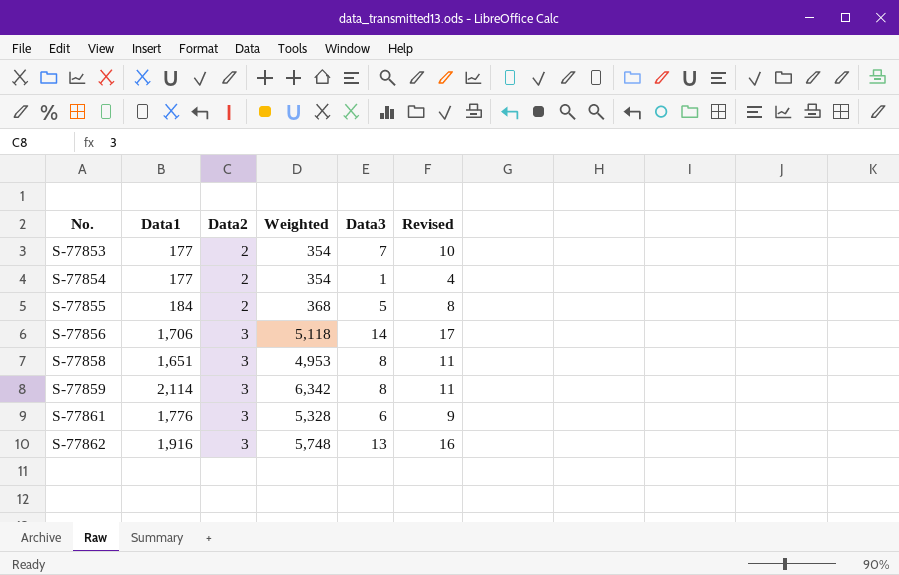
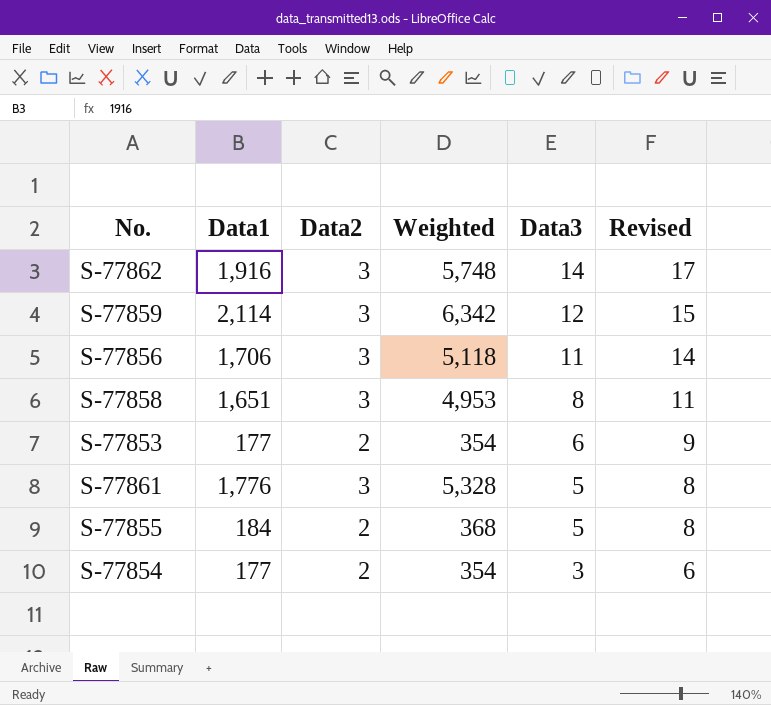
row order: No. ascending -> Data3 descending
S-77862 | Data3: 13 -> 14
S-77862 | Revised: 16 -> 17
S-77859 | Data3: 8 -> 12
S-77859 | Revised: 11 -> 15
S-77856 | Data3: 14 -> 11
S-77856 | Revised: 17 -> 14
S-77853 | Data3: 7 -> 6
S-77853 | Revised: 10 -> 9
S-77861 | Data3: 6 -> 5
S-77861 | Revised: 9 -> 8
S-77854 | Data3: 1 -> 3
S-77854 | Revised: 4 -> 6

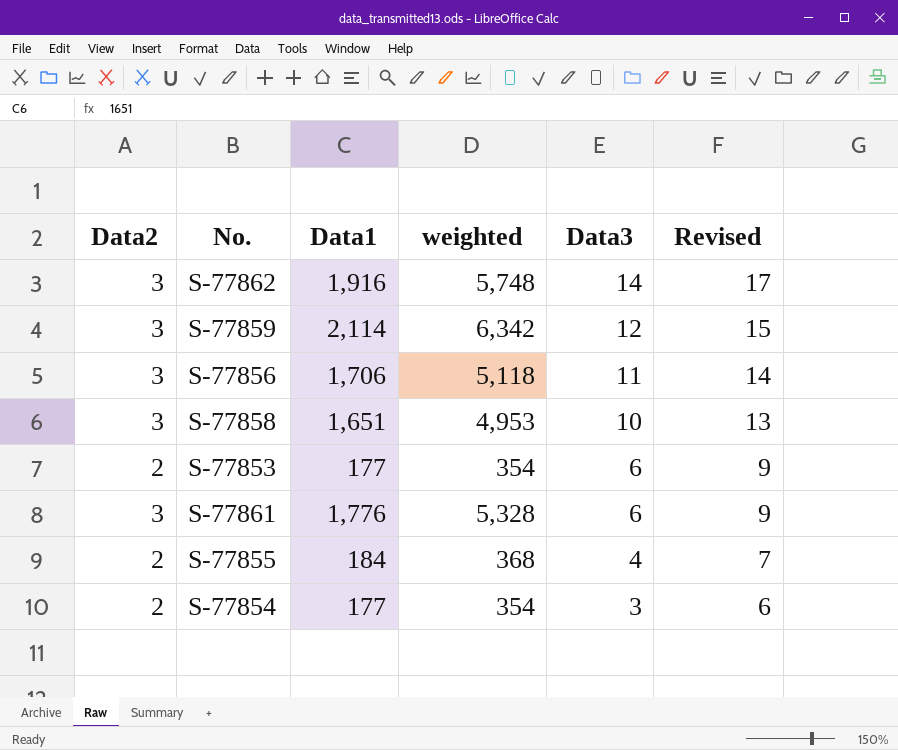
column Data2 | position: 3 -> 1
column name: Weighted -> weighted
S-77858 | Data3: 8 -> 10
S-77858 | Revised: 11 -> 13
S-77861 | Data3: 5 -> 6
S-77861 | Revised: 8 -> 9
S-77855 | Data3: 5 -> 4
S-77855 | Revised: 8 -> 7

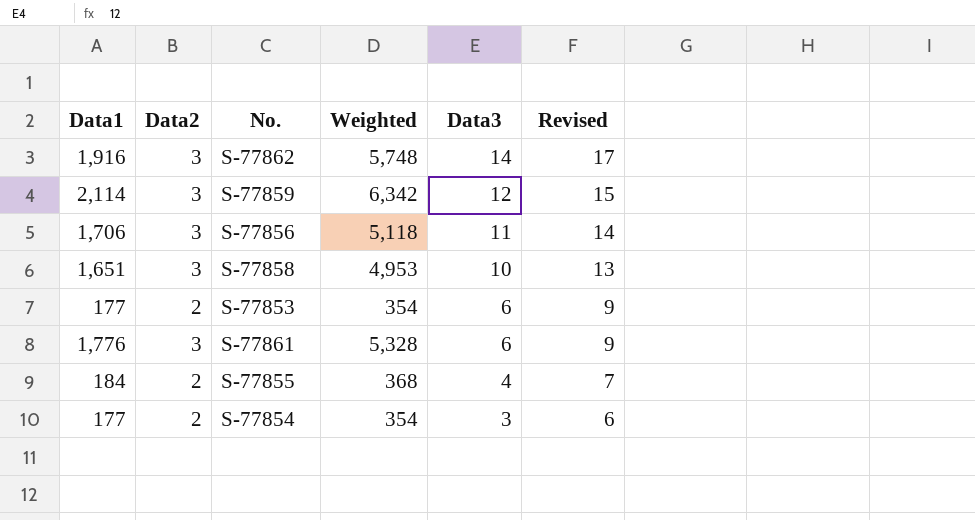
column Data1 | position: 3 -> 1
column name: weighted -> Weighted

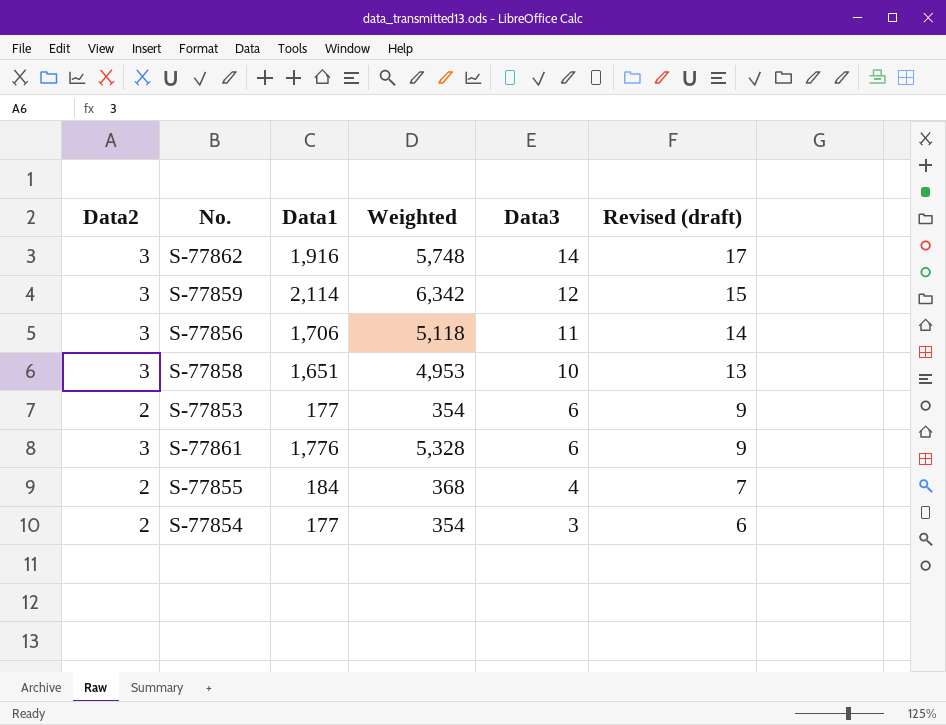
column Data1 | position: 1 -> 3
column name: Revised -> Revised (draft)

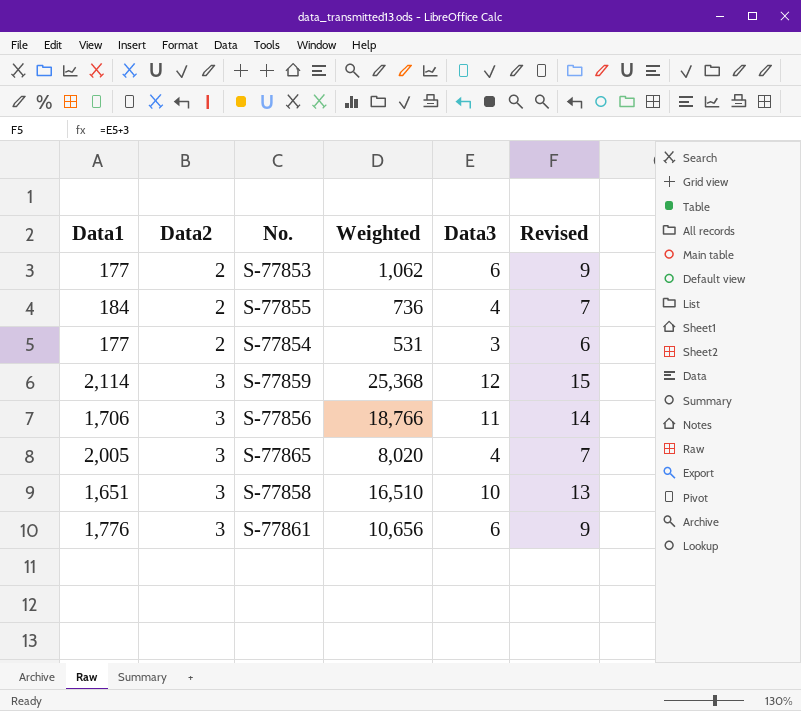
row order: Data3 descending -> Data2 ascending
column Data1 | position: 3 -> 1
column Weighted | formula: [Data2] * [Data1] -> [Data1] * [Data3]
column name: Revised (draft) -> Revised
row S-77862: 3 | 1,916 | 5,748 | 14 | 17 -> none
row S-77865: none -> 2,005 | 3 | 8,020 | 4 | 7

